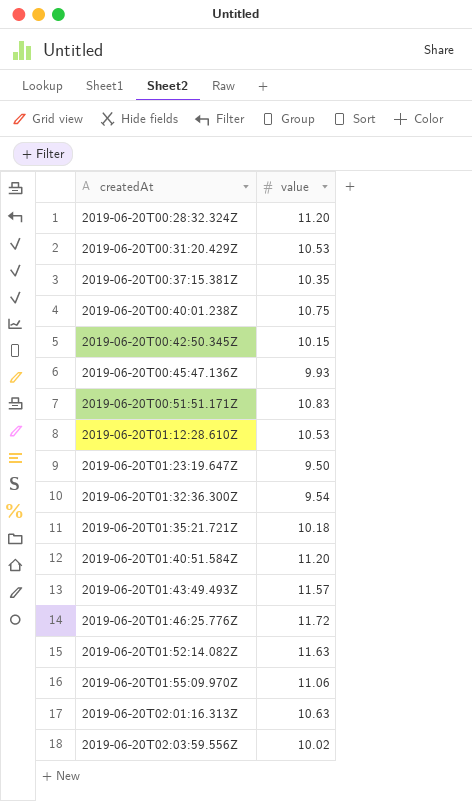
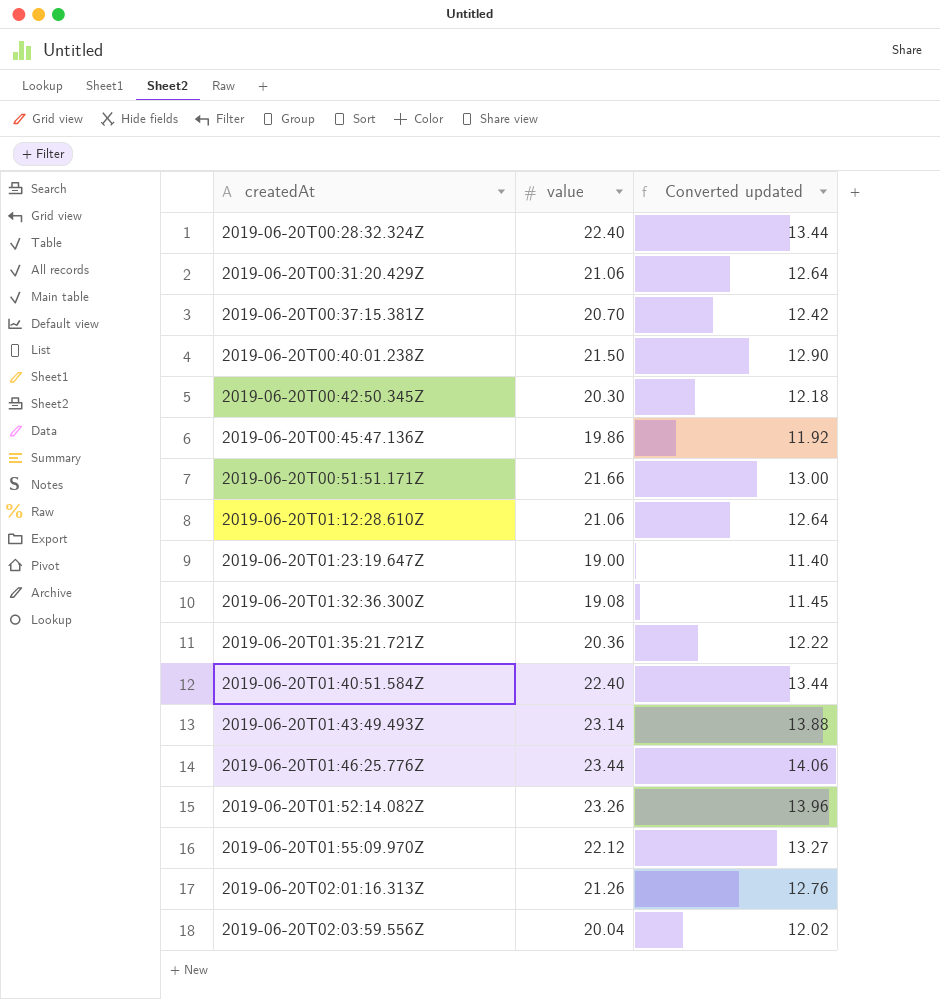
column Converted updated | formula: none -> [value] * 0.6
2019-06-20T00:28:32.324Z | value: 11.20 -> 22.40
2019-06-20T00:31:20.429Z | value: 10.53 -> 21.06
2019-06-20T00:37:15.381Z | value: 10.35 -> 20.70
2019-06-20T00:40:01.238Z | value: 10.75 -> 21.50
2019-06-20T00:42:50.345Z | value: 10.15 -> 20.30
2019-06-20T00:45:47.136Z | value: 9.93 -> 19.86
2019-06-20T00:51:51.171Z | value: 10.83 -> 21.66
2019-06-20T01:12:28.610Z | value: 10.53 -> 21.06
2019-06-20T01:23:19.647Z | value: 9.50 -> 19.00
2019-06-20T01:32:36.300Z | value: 9.54 -> 19.08
2019-06-20T01:35:21.721Z | value: 10.18 -> 20.36
2019-06-20T01:40:51.584Z | value: 11.20 -> 22.40
2019-06-20T01:43:49.493Z | value: 11.57 -> 23.14
2019-06-20T01:46:25.776Z | value: 11.72 -> 23.44
2019-06-20T01:52:14.082Z | value: 11.63 -> 23.26
2019-06-20T01:55:09.970Z | value: 11.06 -> 22.12
2019-06-20T02:01:16.313Z | value: 10.63 -> 21.26
2019-06-20T02:03:59.556Z | value: 10.02 -> 20.04

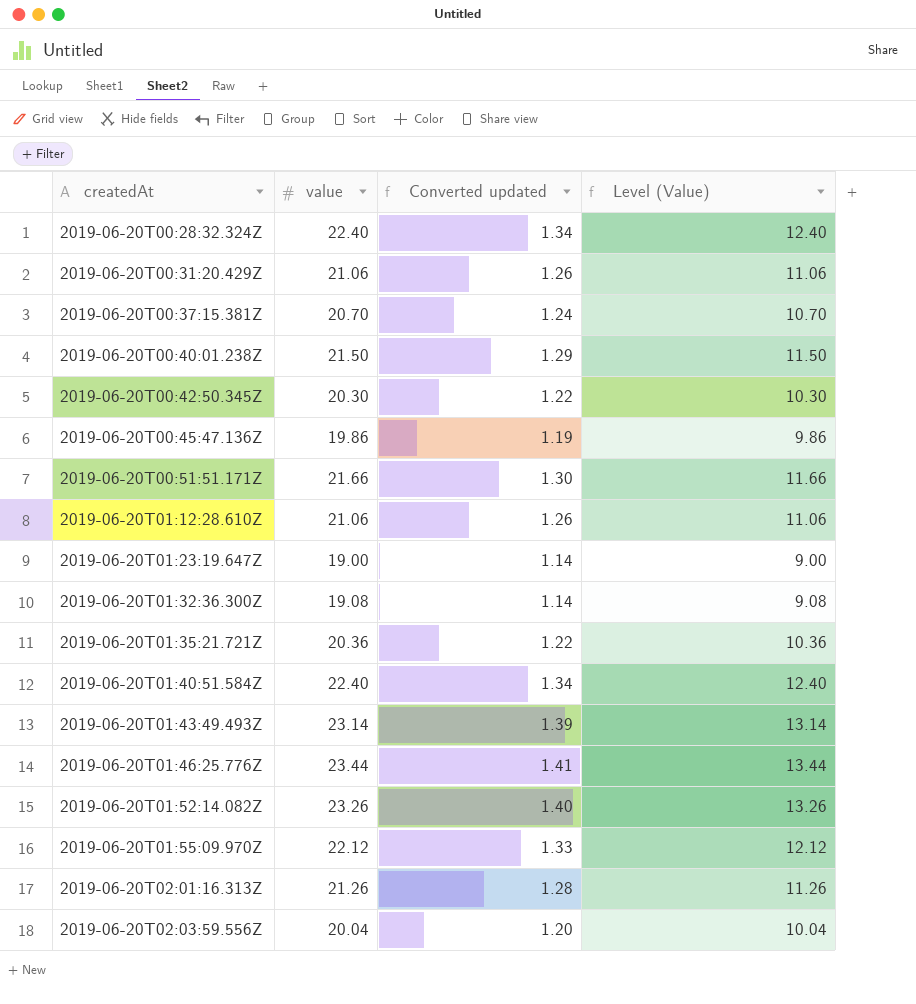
column Converted updated | formula: [value] * 0.6 -> [value] * 0.06
column Level (Value) | formula: none -> [value] - 10

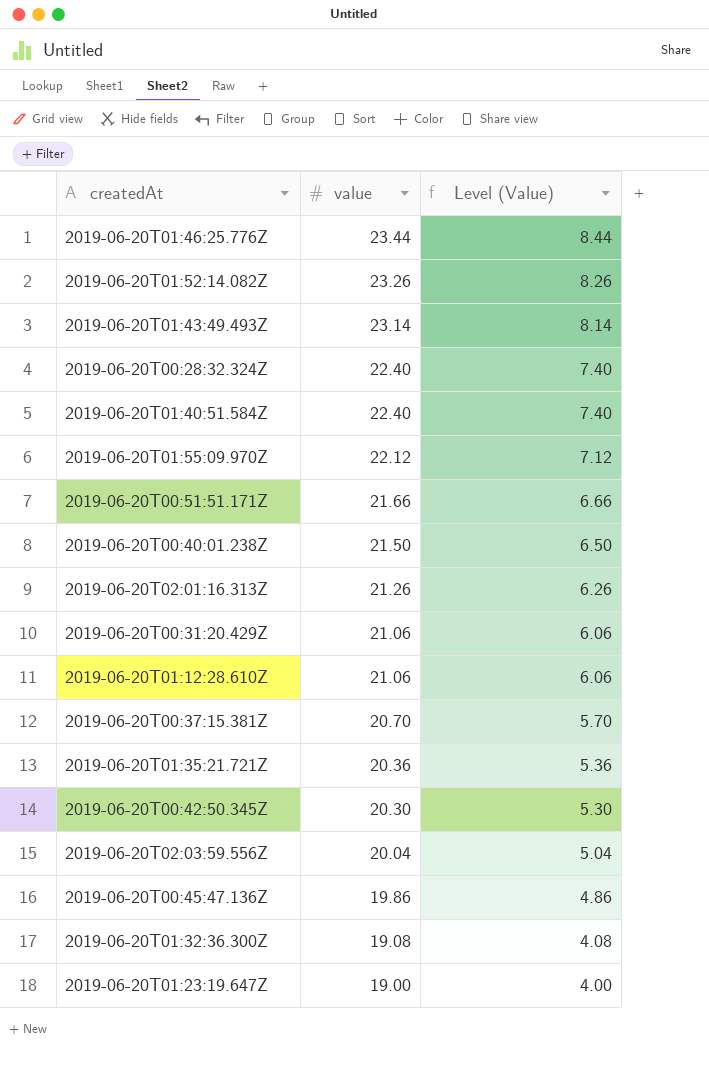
row order: createdAt ascending -> value descending
column Converted updated | formula: [value] * 0.06 -> none
column Level (Value) | formula: [value] - 10 -> [value] - 15

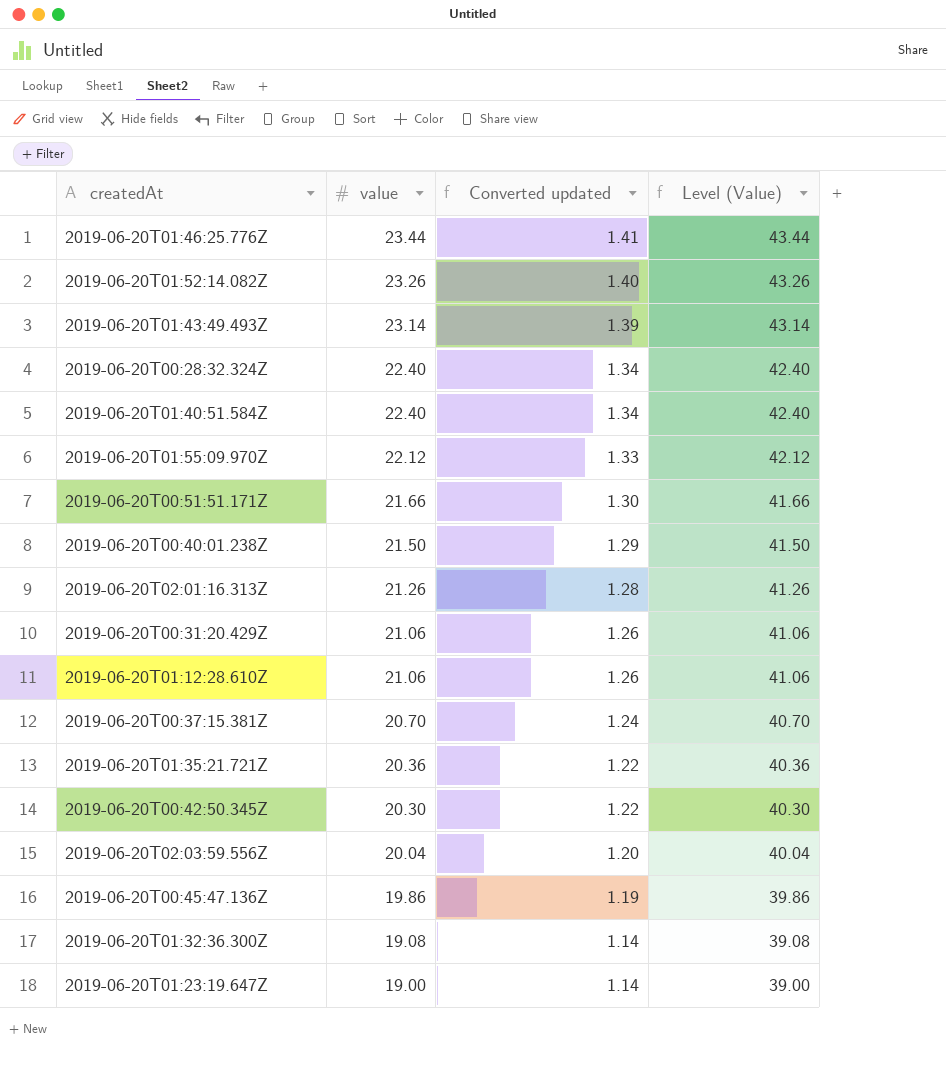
column Converted updated | formula: none -> [value] * 0.06
column Level (Value) | formula: [value] - 15 -> [value] + 20

